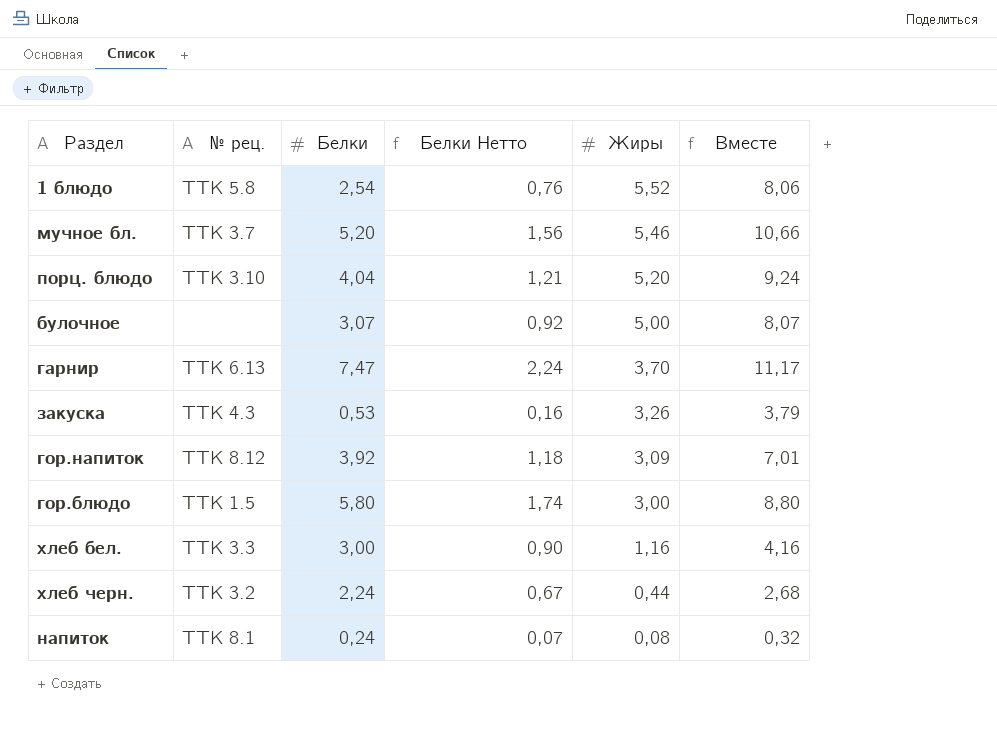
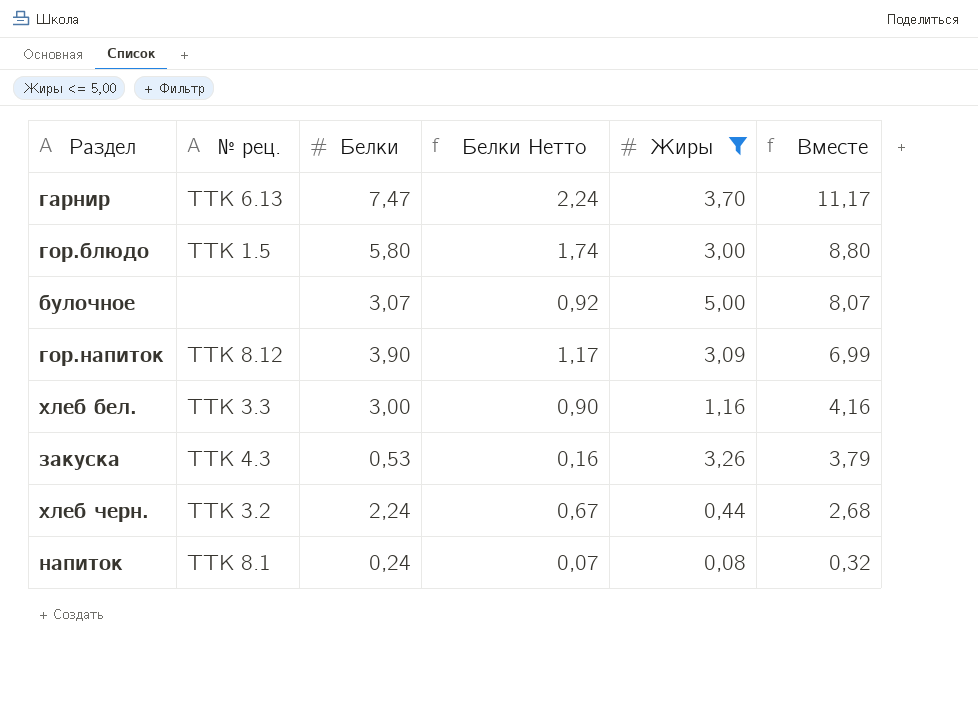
filter: none -> Жиры <= 5,00
row order: Жиры descending -> Вместе descending
гор.напиток | Белки: 3,92 -> 3,90
гор.напиток | Белки Нетто: 1,18 -> 1,17
гор.напиток | Вместе: 7,01 -> 6,99

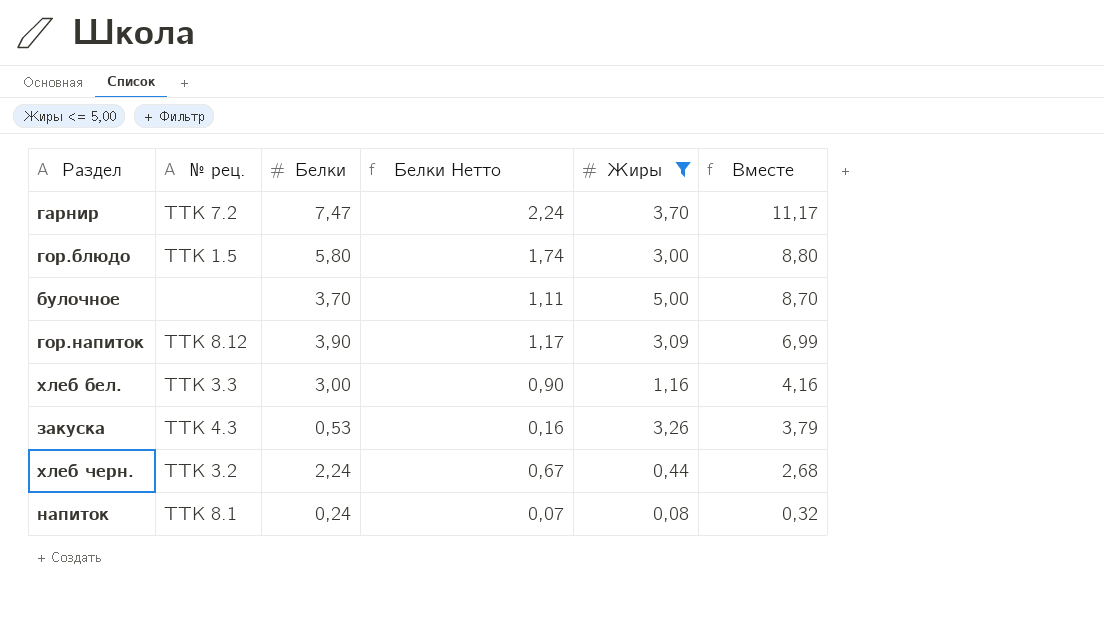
гарнир | № рец.: ТТК 6.13 -> ТТК 7.2
булочное | Белки: 3,07 -> 3,70
булочное | Белки Нетто: 0,92 -> 1,11
булочное | Вместе: 8,07 -> 8,70

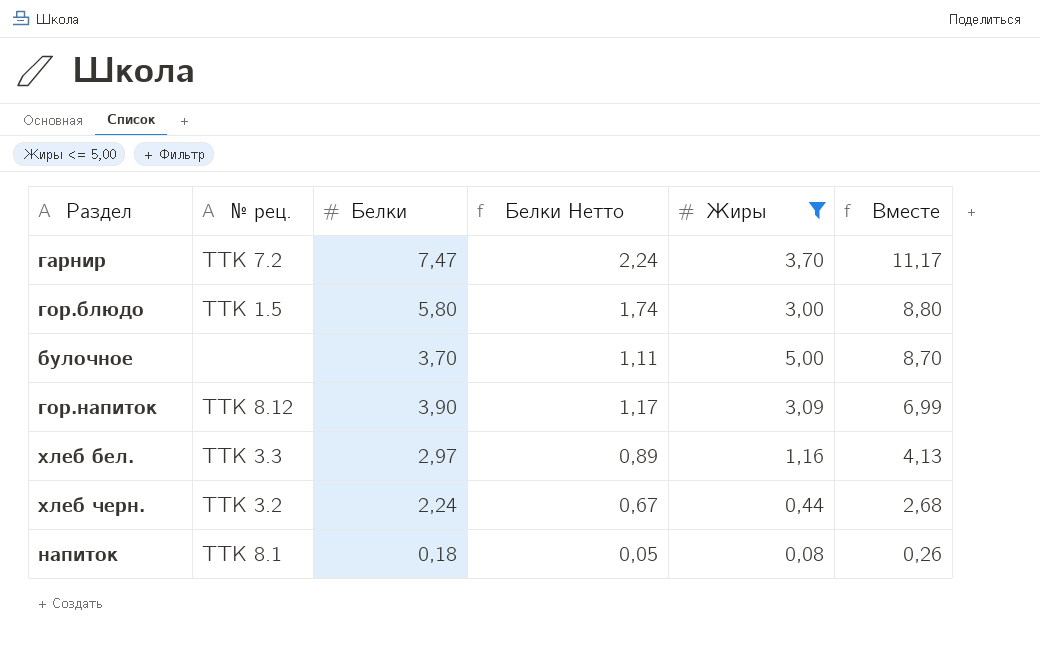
row закуска: ТТК 4.3 | 0,53 | 0,16 | 3,26 | 3,79 -> none
хлеб бел. | Белки: 3,00 -> 2,97
хлеб бел. | Белки Нетто: 0,90 -> 0,89
хлеб бел. | Вместе: 4,16 -> 4,13
напиток | Белки: 0,24 -> 0,18
напиток | Белки Нетто: 0,07 -> 0,05
напиток | Вместе: 0,32 -> 0,26

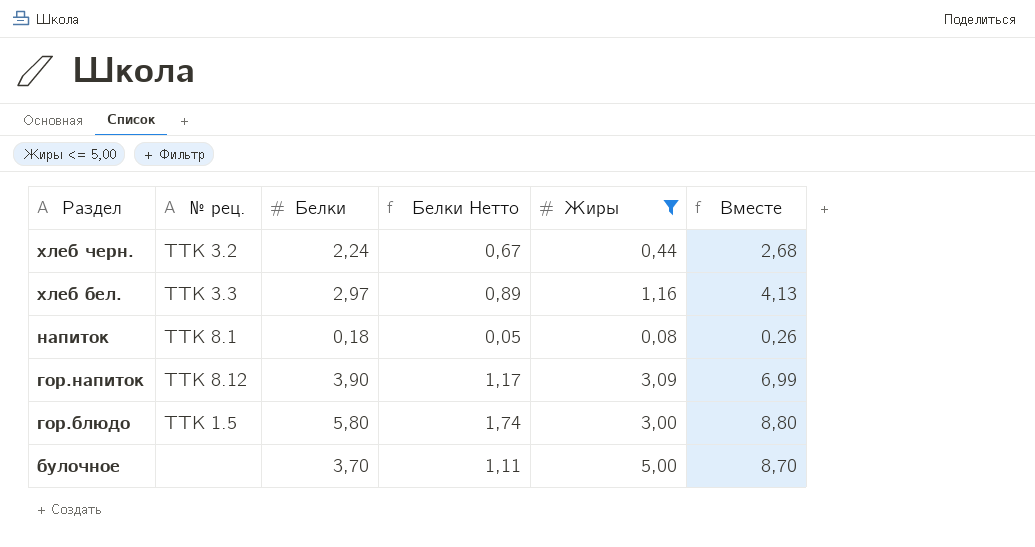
row order: Вместе descending -> Раздел descending
row гарнир: ТТК 7.2 | 7,47 | 2,24 | 3,70 | 11,17 -> none

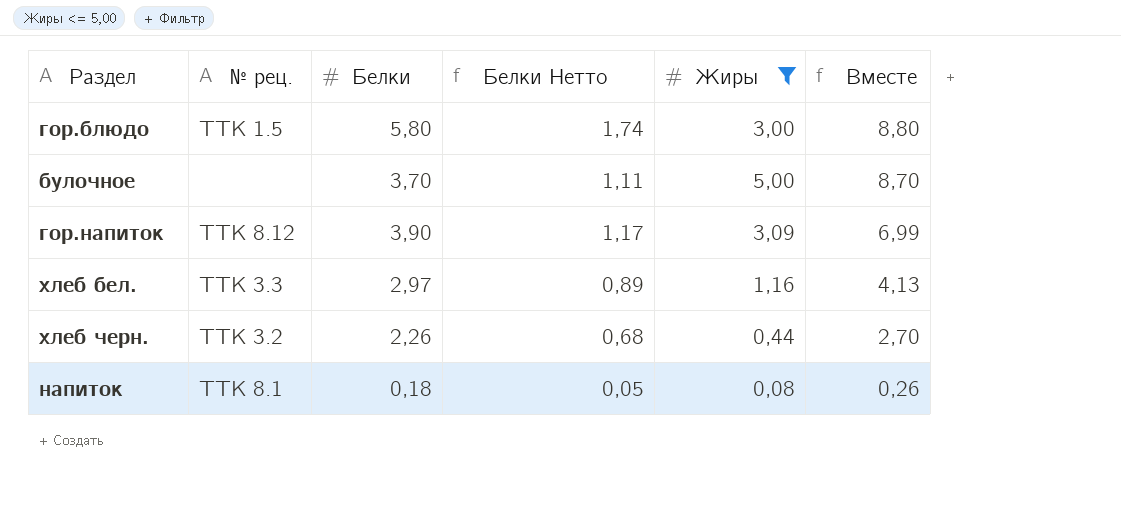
row order: Раздел descending -> Вместе descending
хлеб черн. | Белки: 2,24 -> 2,26
хлеб черн. | Белки Нетто: 0,67 -> 0,68
хлеб черн. | Вместе: 2,68 -> 2,70

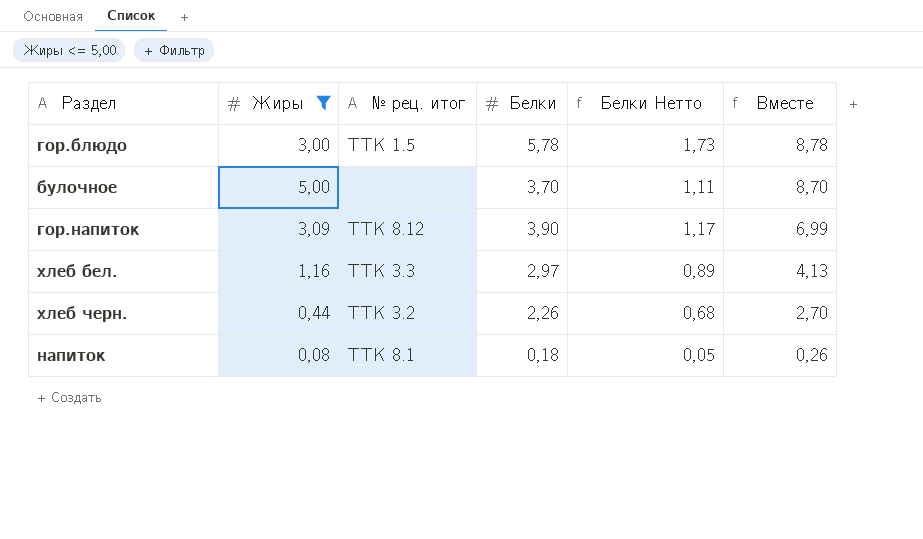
column Жиры | position: 5 -> 2
column name: № рец. -> № рец. итог
гор.блюдо | Белки: 5,80 -> 5,78
гор.блюдо | Белки Нетто: 1,74 -> 1,73
гор.блюдо | Вместе: 8,80 -> 8,78

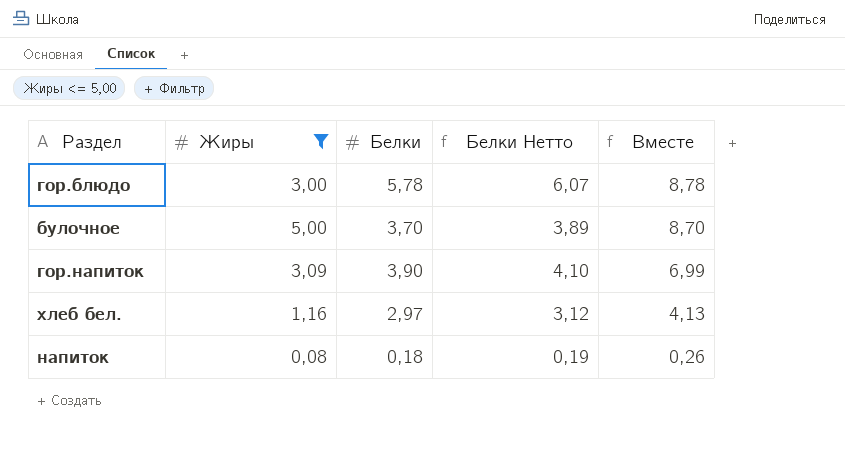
column № рец. итог | position: 3 -> none
column Белки Нетто | formula: [Белки] * 0,3 -> [Белки] * 1,05
row хлеб черн.: 0,44 | ТТК 3.2 | 2,26 | 0,68 | 2,70 -> none

